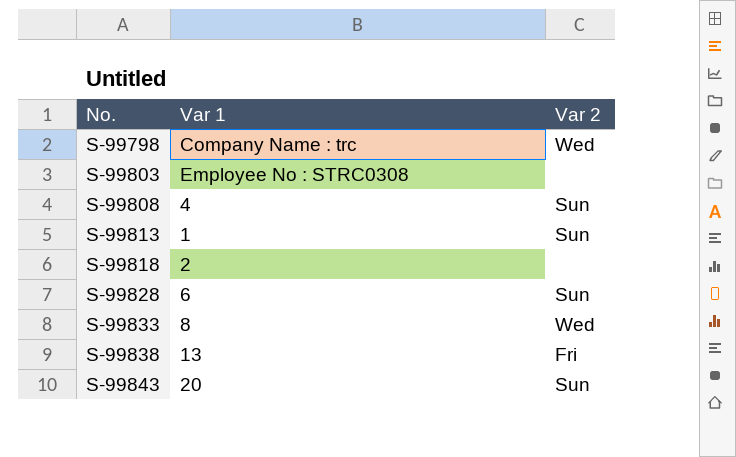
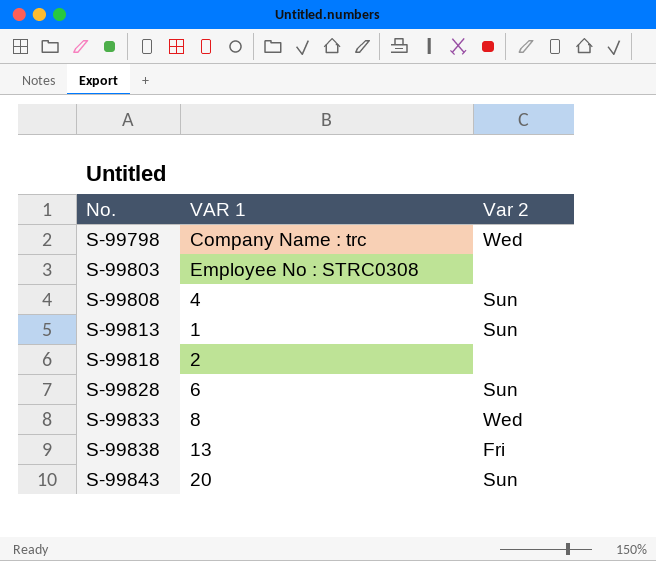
column name: Var 1 -> VAR 1

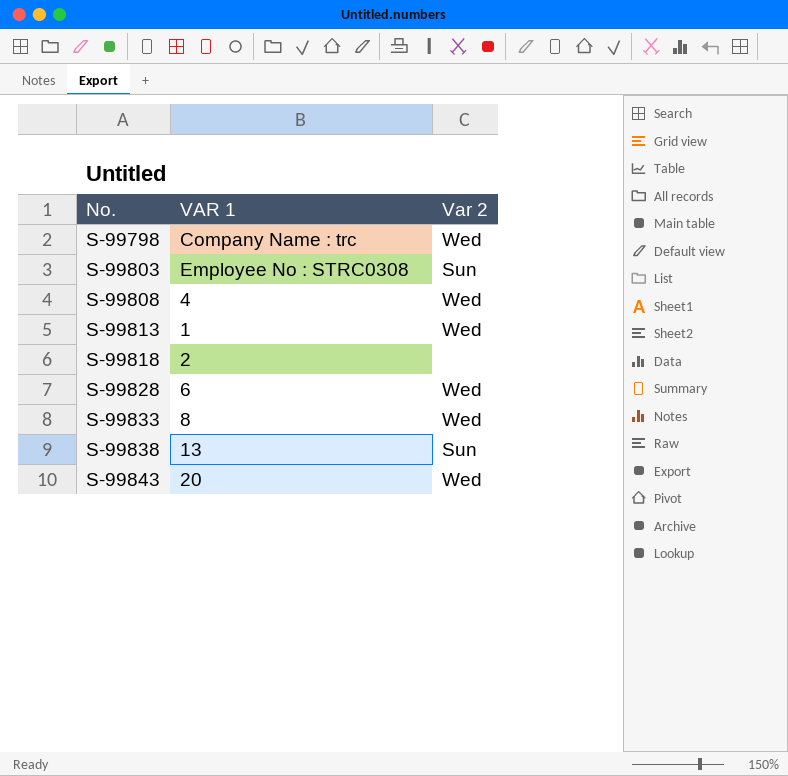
S-99803 | Var 2: none -> Sun
S-99808 | Var 2: Sun -> Wed
S-99813 | Var 2: Sun -> Wed
S-99828 | Var 2: Sun -> Wed
S-99838 | Var 2: Fri -> Sun
S-99843 | Var 2: Sun -> Wed

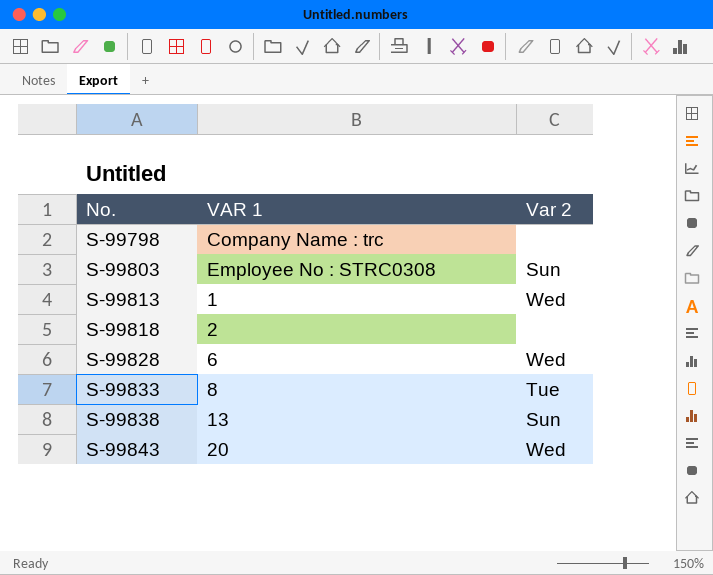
row S-99808: 4 | Wed -> none
S-99798 | Var 2: Wed -> none
S-99833 | Var 2: Wed -> Tue

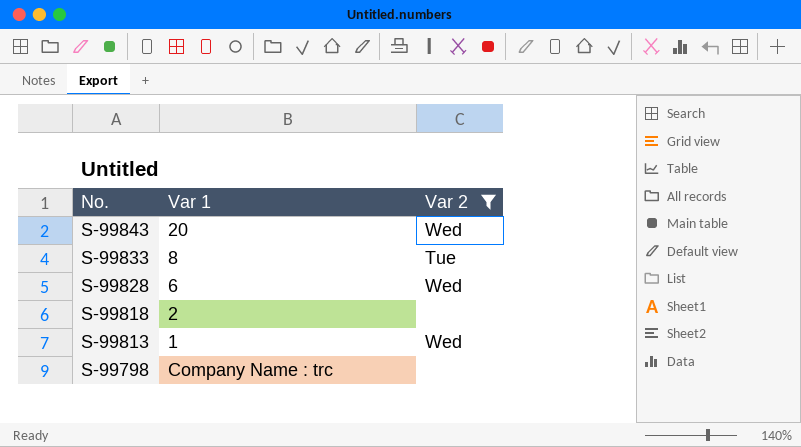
filter: none -> Var 2 != Sun
row order: No. ascending -> No. descending
column name: VAR 1 -> Var 1

